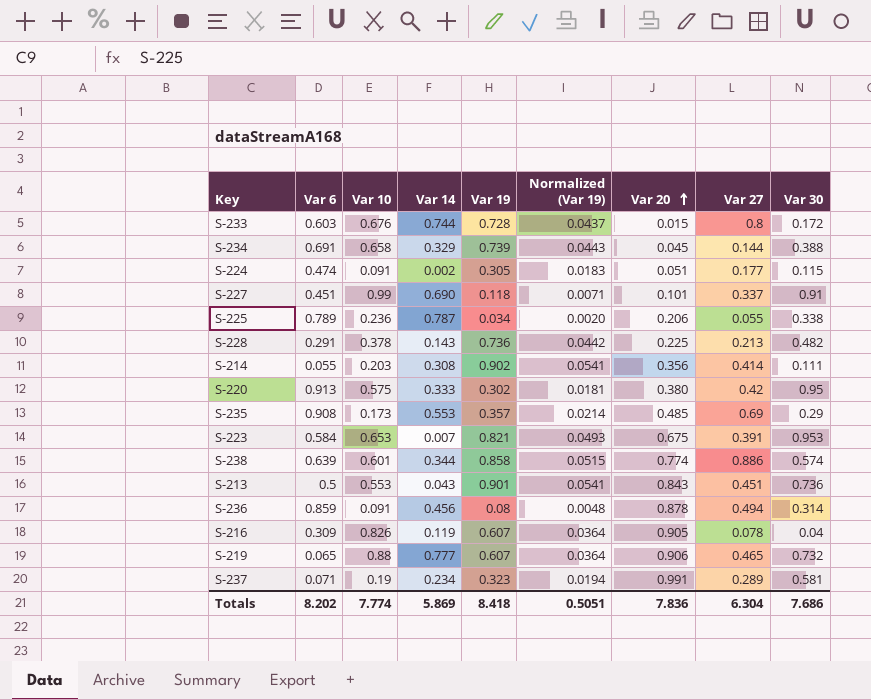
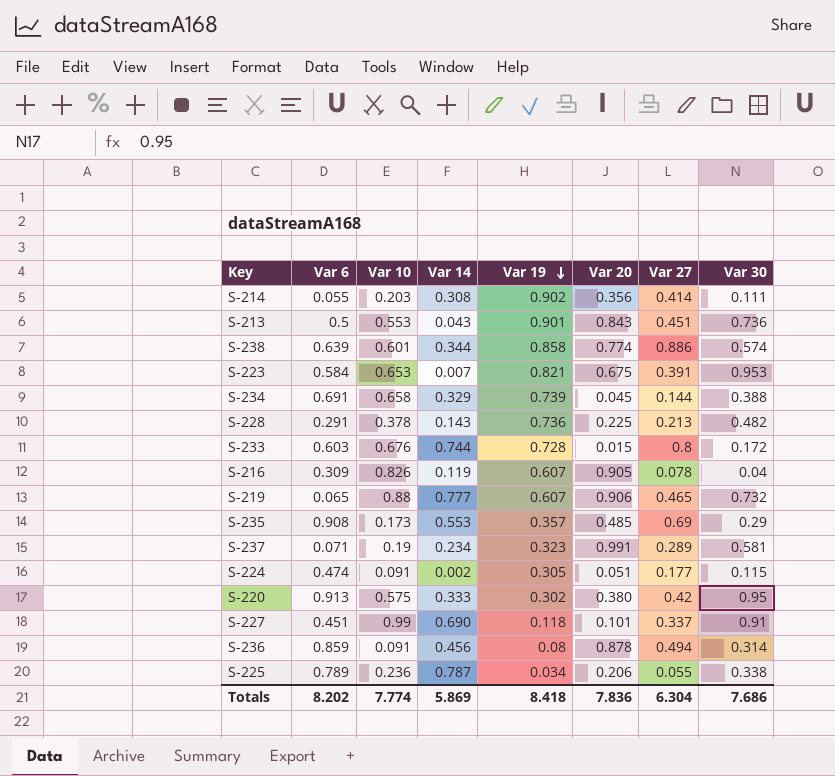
row order: Var 20 ascending -> Var 19 descending
column Normalized (Var 19) | formula: [Var 19] * 0.06 -> none

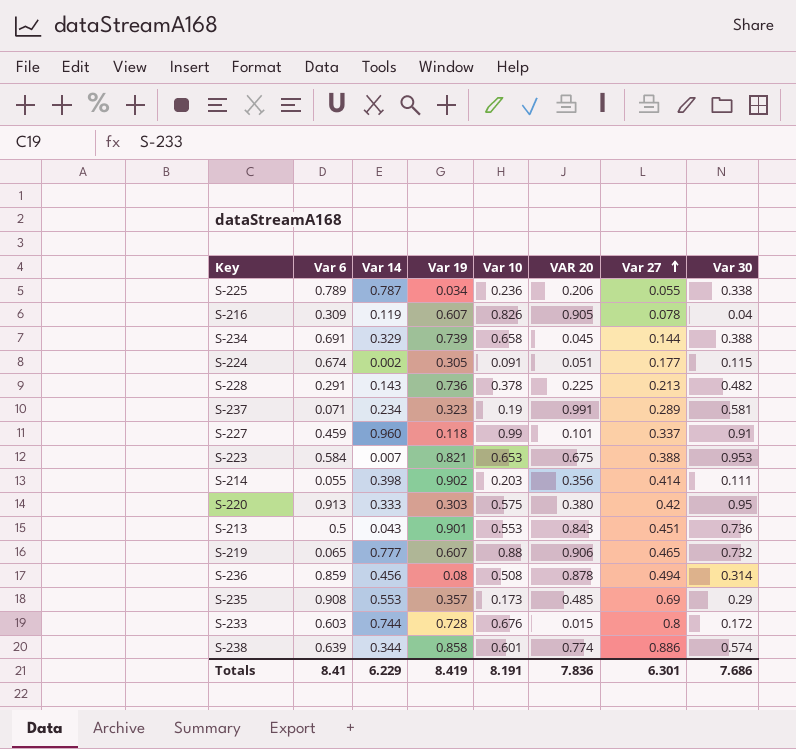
row order: Var 19 descending -> Var 27 ascending
column Var 10 | position: 3 -> 5
column name: Var 20 -> VAR 20
S-224 | Var 6: 0.474 -> 0.674
S-227 | Var 6: 0.451 -> 0.459
S-227 | Var 14: 0.690 -> 0.960
S-223 | Var 27: 0.391 -> 0.388
S-214 | Var 14: 0.308 -> 0.398
S-220 | Var 19: 0.302 -> 0.303
S-236 | Var 10: 0.091 -> 0.508
Totals | Var 6: 8.202 -> 8.41
Totals | Var 14: 5.869 -> 6.229
Totals | Var 19: 8.418 -> 8.419
Totals | Var 10: 7.774 -> 8.191
Totals | Var 27: 6.304 -> 6.301

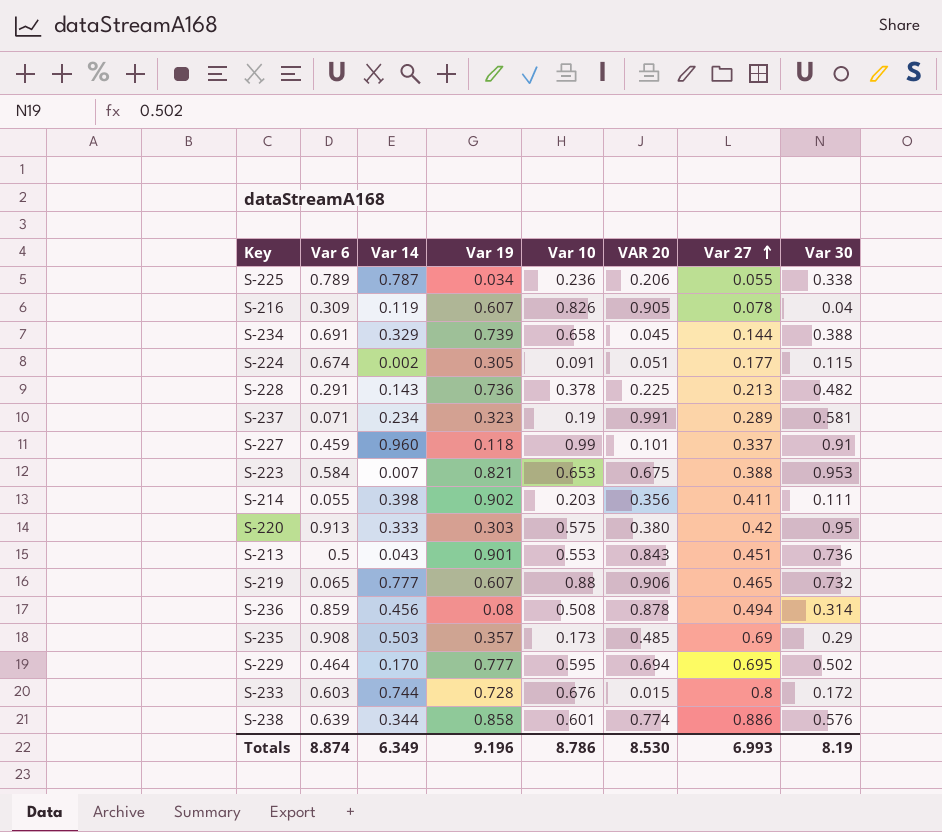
S-214 | Var 27: 0.414 -> 0.411
S-235 | Var 14: 0.553 -> 0.503
row S-229: none -> 0.464 | 0.170 | 0.777 | 0.595 | 0.694 | 0.695 | 0.502
S-238 | Var 30: 0.574 -> 0.576
Totals | Var 6: 8.41 -> 8.874
Totals | Var 14: 6.229 -> 6.349
Totals | Var 19: 8.419 -> 9.196
Totals | Var 10: 8.191 -> 8.786
Totals | VAR 20: 7.836 -> 8.530
Totals | Var 27: 6.301 -> 6.993
Totals | Var 30: 7.686 -> 8.19

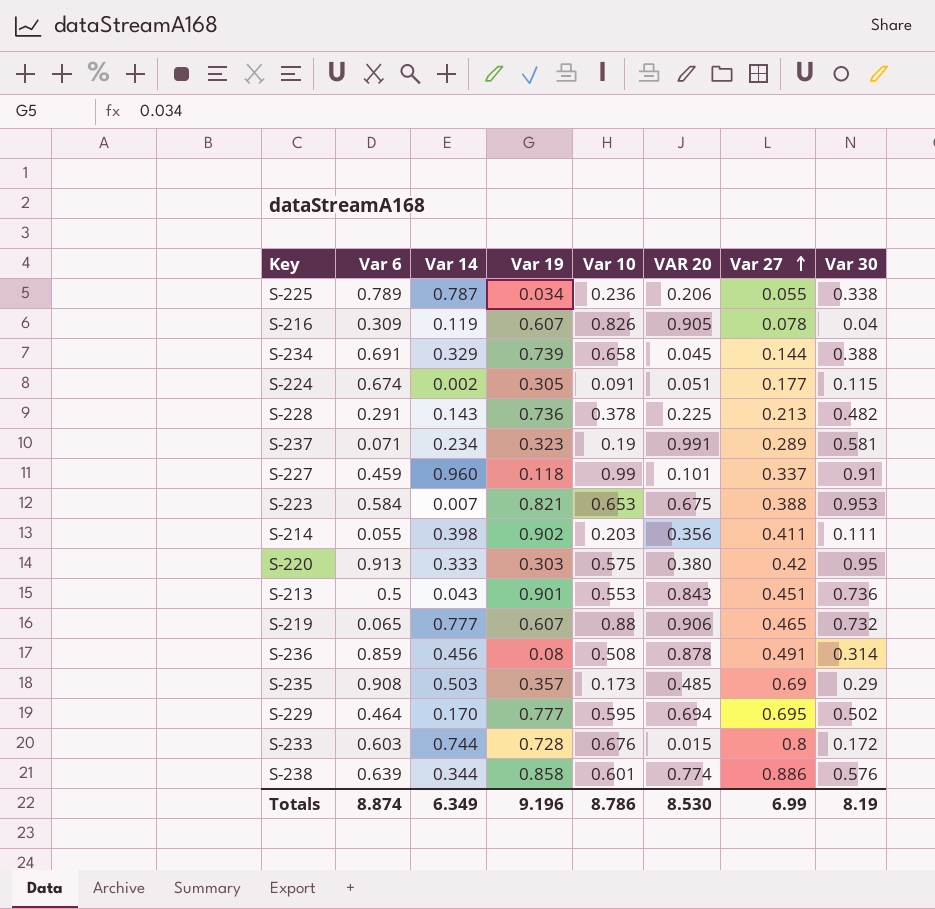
S-236 | Var 27: 0.494 -> 0.491
Totals | Var 27: 6.993 -> 6.99

